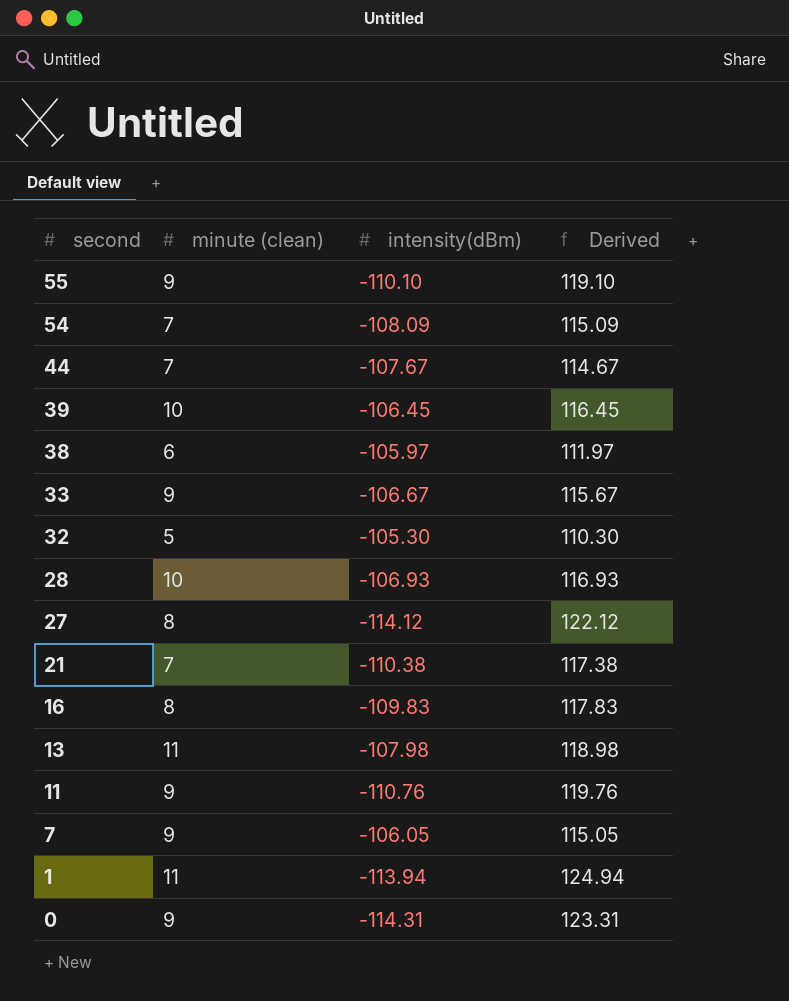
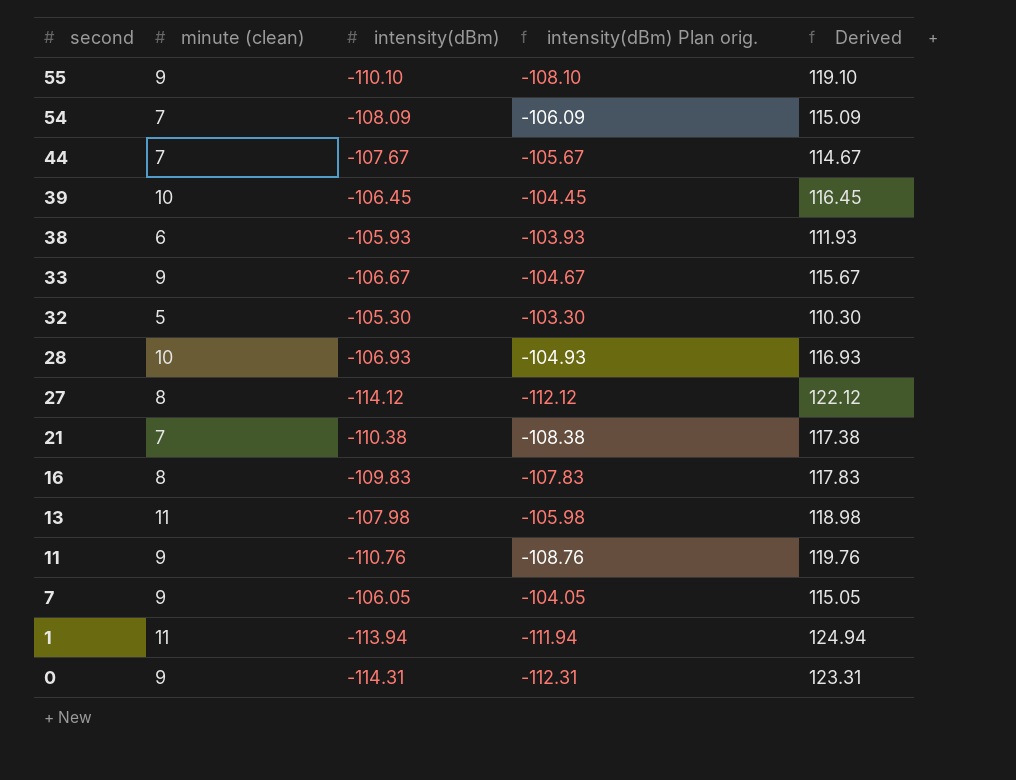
column intensity(dBm) Plan orig. | formula: none -> [intensity(dBm)] + 2
38 | intensity(dBm): -105.97 -> -105.93
38 | Derived: 111.97 -> 111.93

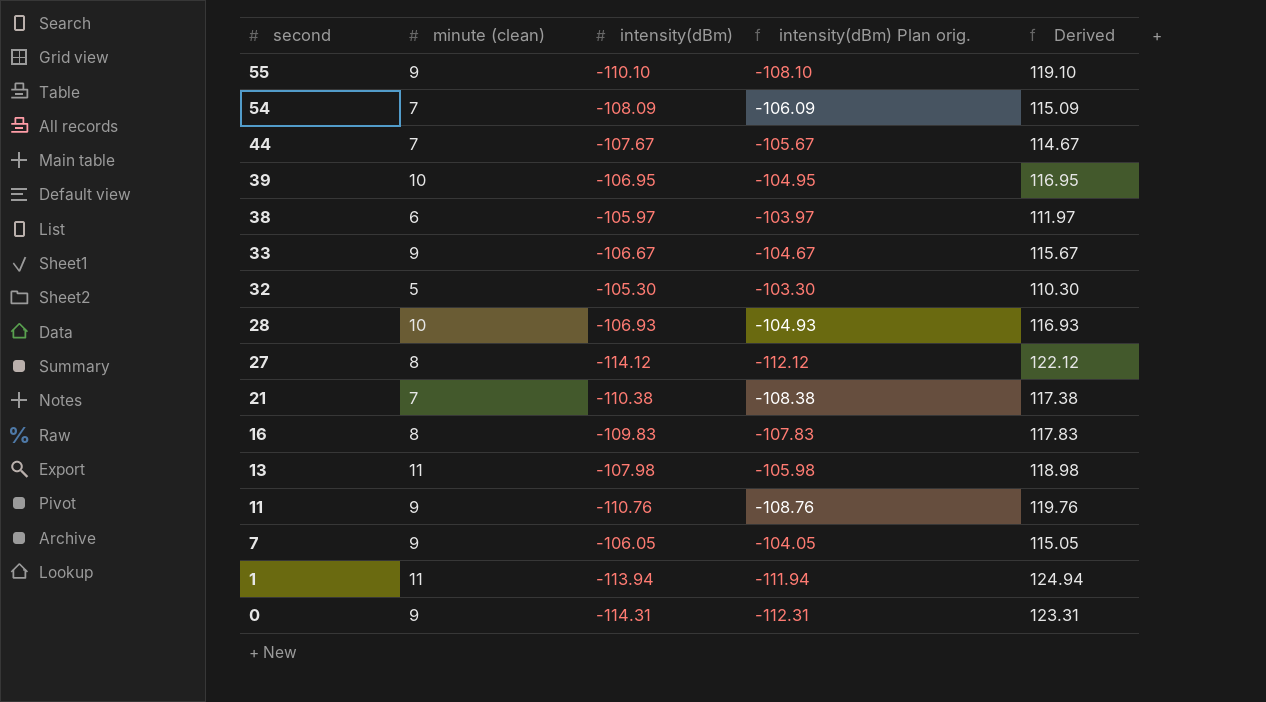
39 | intensity(dBm): -106.45 -> -106.95
39 | intensity(dBm) Plan orig.: -104.45 -> -104.95
39 | Derived: 116.45 -> 116.95
38 | intensity(dBm): -105.93 -> -105.97
38 | intensity(dBm) Plan orig.: -103.93 -> -103.97
38 | Derived: 111.93 -> 111.97

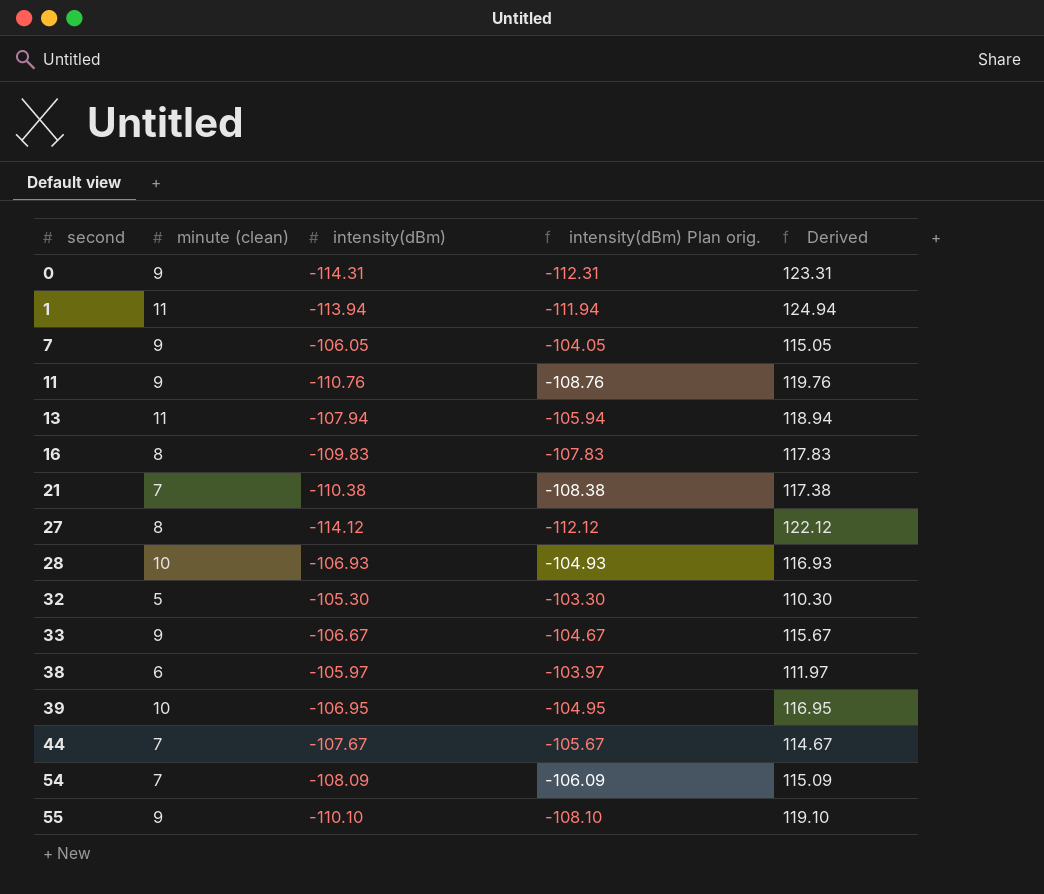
row order: second descending -> second ascending
13 | intensity(dBm): -107.98 -> -107.94
13 | intensity(dBm) Plan orig.: -105.98 -> -105.94
13 | Derived: 118.98 -> 118.94

